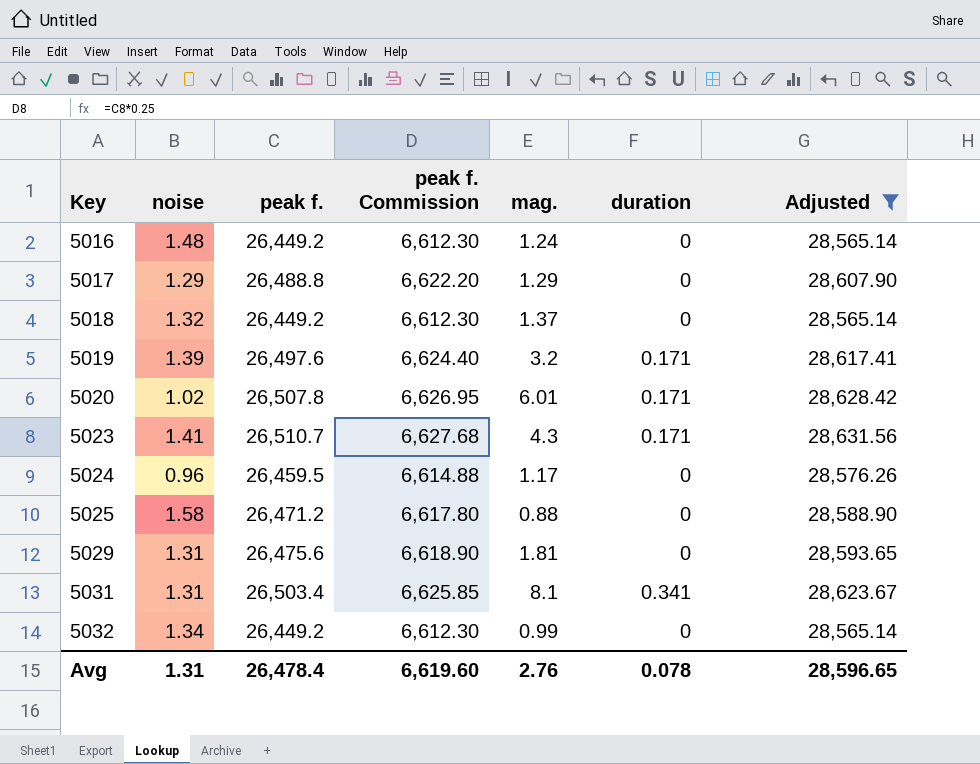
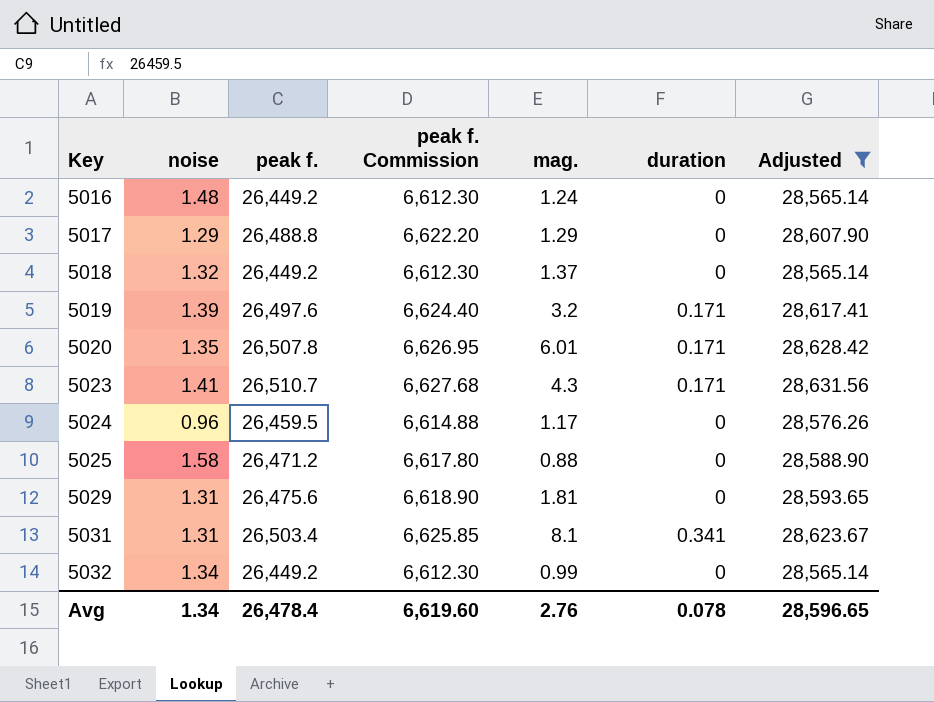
5020 | noise: 1.02 -> 1.35
Avg | noise: 1.31 -> 1.34

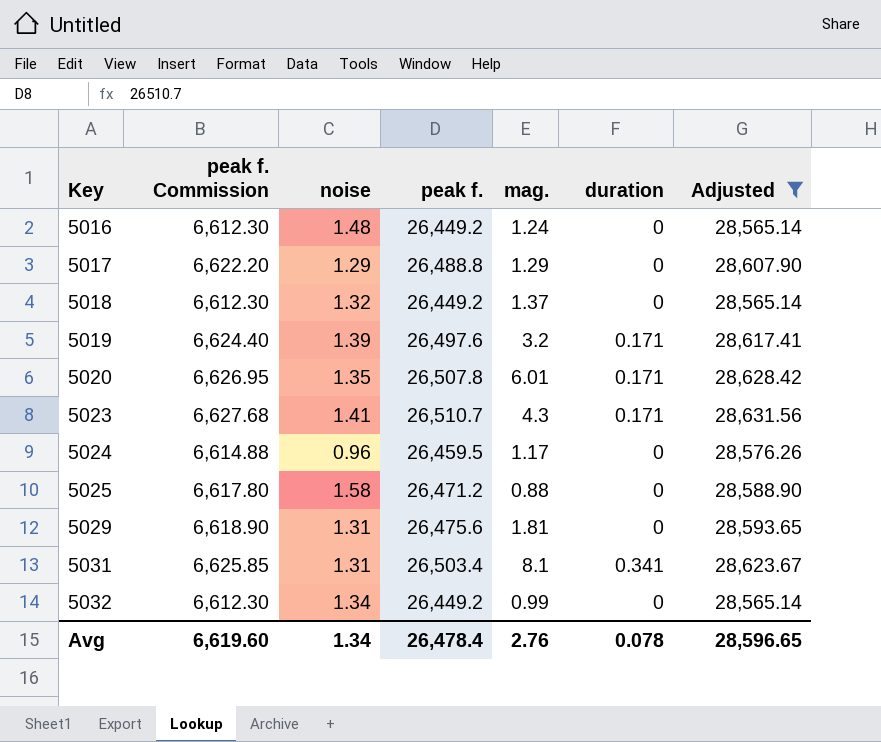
column peak f. Commission | position: 4 -> 2

